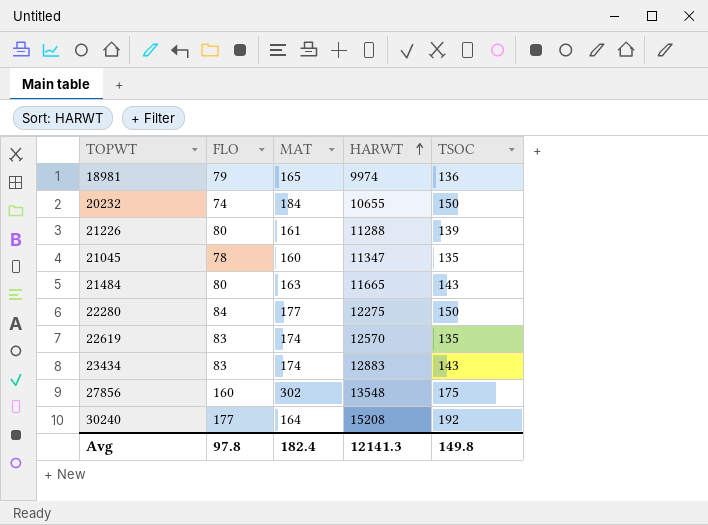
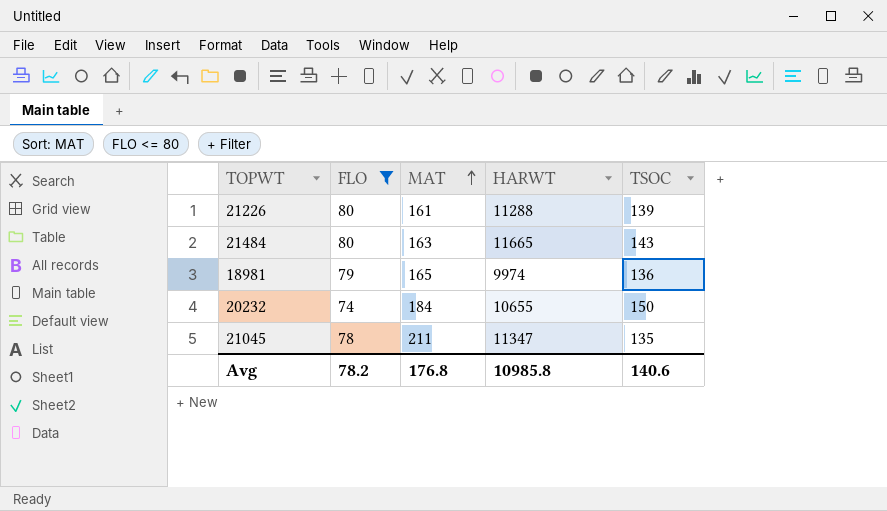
filter: none -> FLO <= 80
row order: HARWT ascending -> MAT ascending
21045 | MAT: 160 -> 211
Avg | FLO: 97.8 -> 78.2
Avg | MAT: 182.4 -> 176.8
Avg | HARWT: 12141.3 -> 10985.8
Avg | TSOC: 149.8 -> 140.6

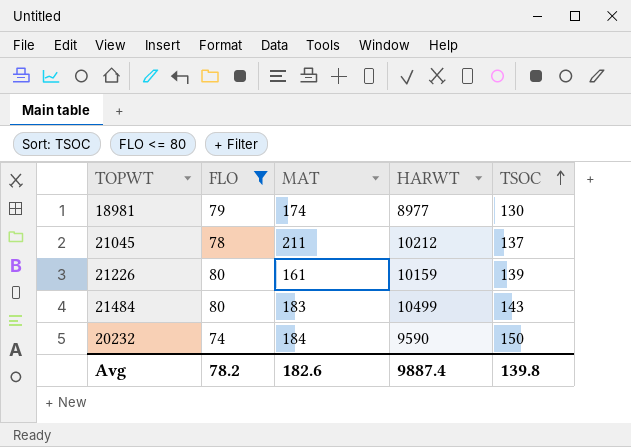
row order: MAT ascending -> TSOC ascending
18981 | MAT: 165 -> 174
18981 | HARWT: 9974 -> 8977
18981 | TSOC: 136 -> 130
21045 | HARWT: 11347 -> 10212
21045 | TSOC: 135 -> 137
21226 | HARWT: 11288 -> 10159
21484 | MAT: 163 -> 183
21484 | HARWT: 11665 -> 10499
20232 | HARWT: 10655 -> 9590
Avg | MAT: 176.8 -> 182.6
Avg | HARWT: 10985.8 -> 9887.4
Avg | TSOC: 140.6 -> 139.8

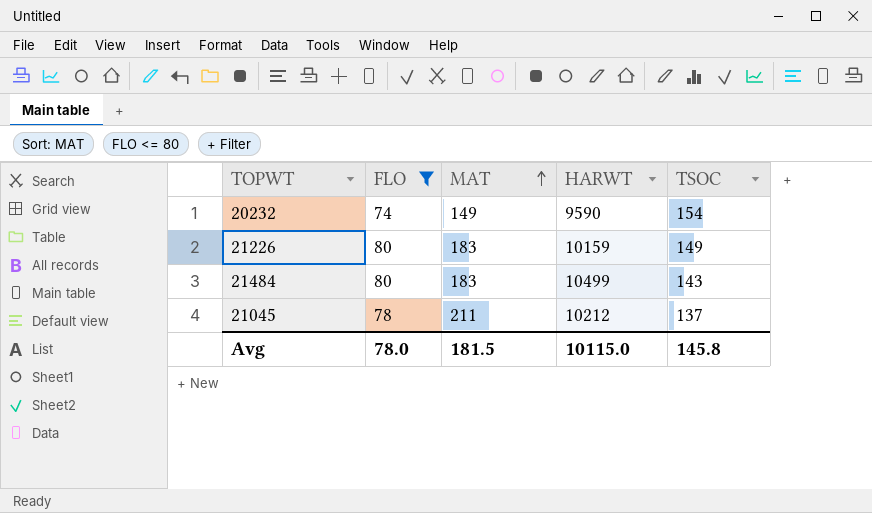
row order: TSOC ascending -> MAT ascending
row 18981: 79 | 174 | 8977 | 130 -> none
20232 | MAT: 184 -> 149
20232 | TSOC: 150 -> 154
21226 | MAT: 161 -> 183
21226 | TSOC: 139 -> 149
Avg | FLO: 78.2 -> 78.0
Avg | MAT: 182.6 -> 181.5
Avg | HARWT: 9887.4 -> 10115.0
Avg | TSOC: 139.8 -> 145.8

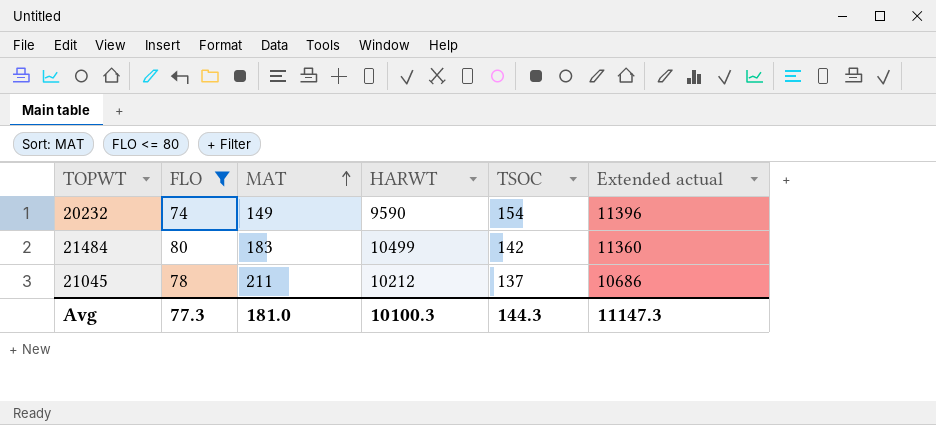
column Extended actual | formula: none -> [FLO] * [TSOC]
row 21226: 80 | 183 | 10159 | 149 -> none
21484 | TSOC: 143 -> 142
Avg | FLO: 78.0 -> 77.3
Avg | MAT: 181.5 -> 181.0
Avg | HARWT: 10115.0 -> 10100.3
Avg | TSOC: 145.8 -> 144.3

